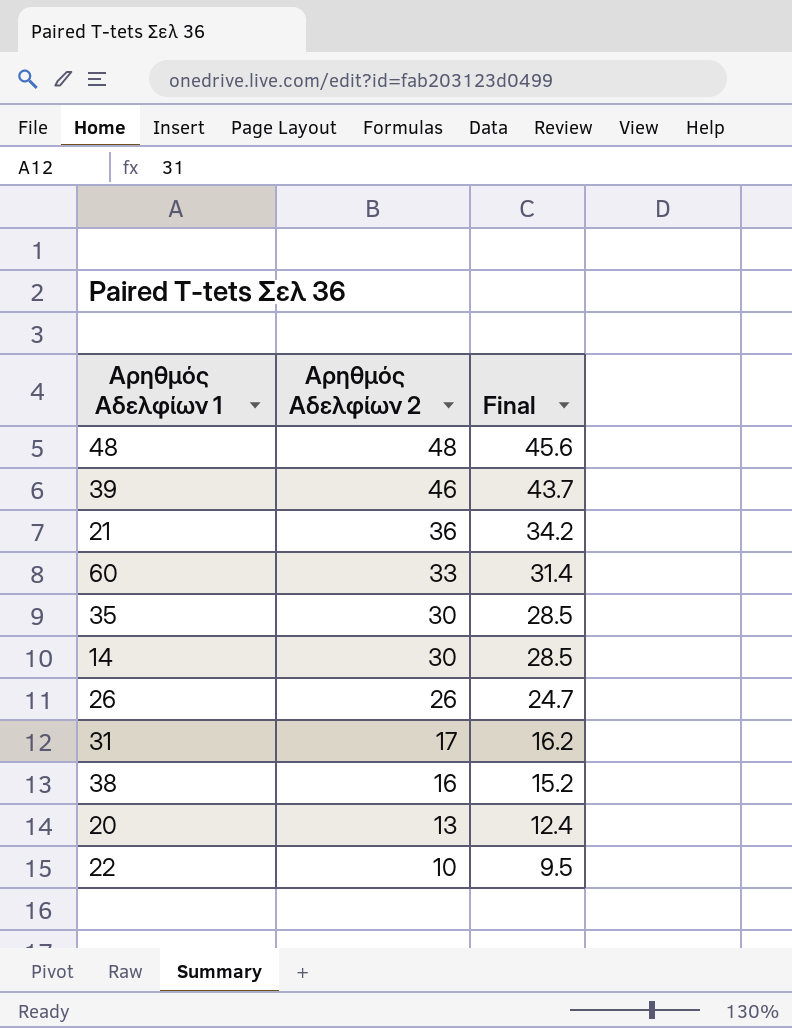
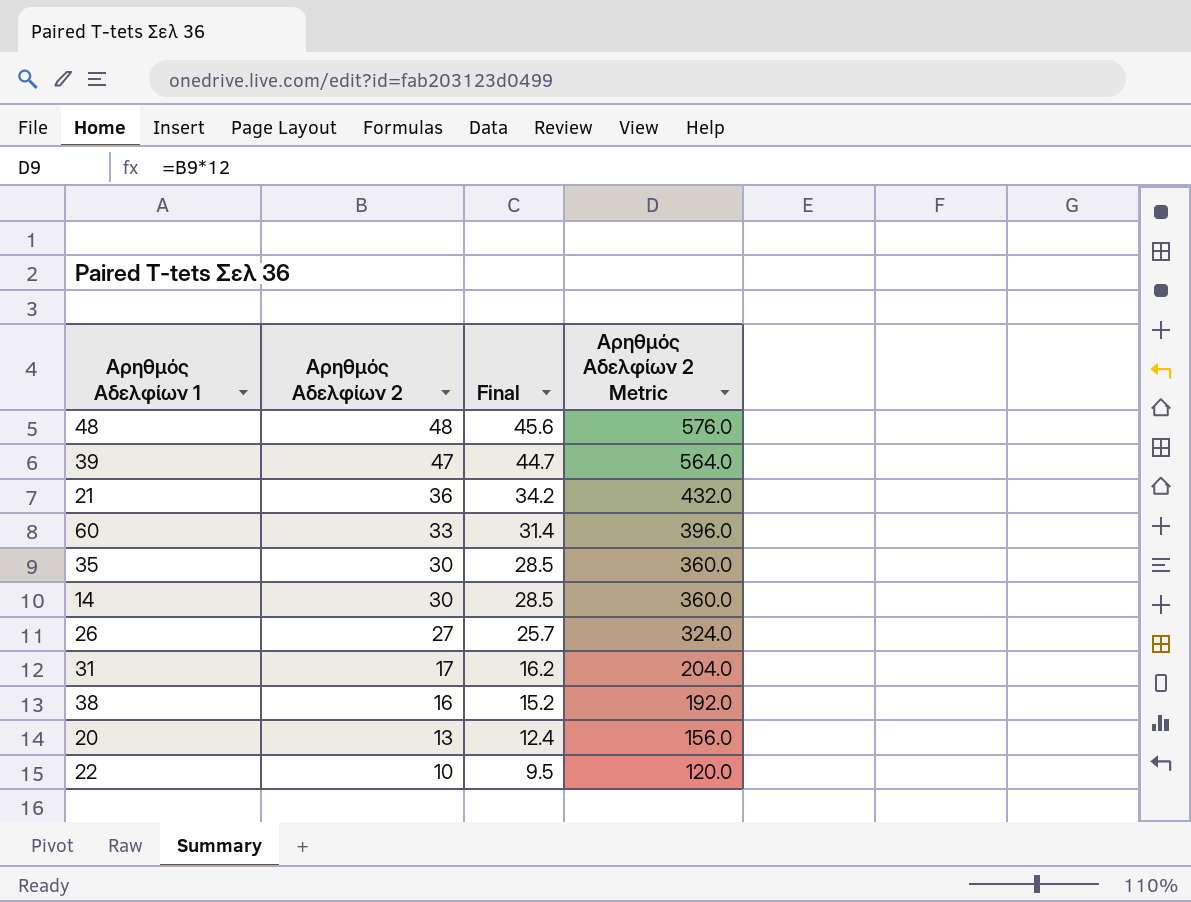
column Αρηθμός Αδελφίων 2 Metric | formula: none -> [Αρηθμός Αδελφίων 2] * 12
39 | Αρηθμός Αδελφίων 2: 46 -> 47
39 | Final: 43.7 -> 44.7
26 | Αρηθμός Αδελφίων 2: 26 -> 27
26 | Final: 24.7 -> 25.7

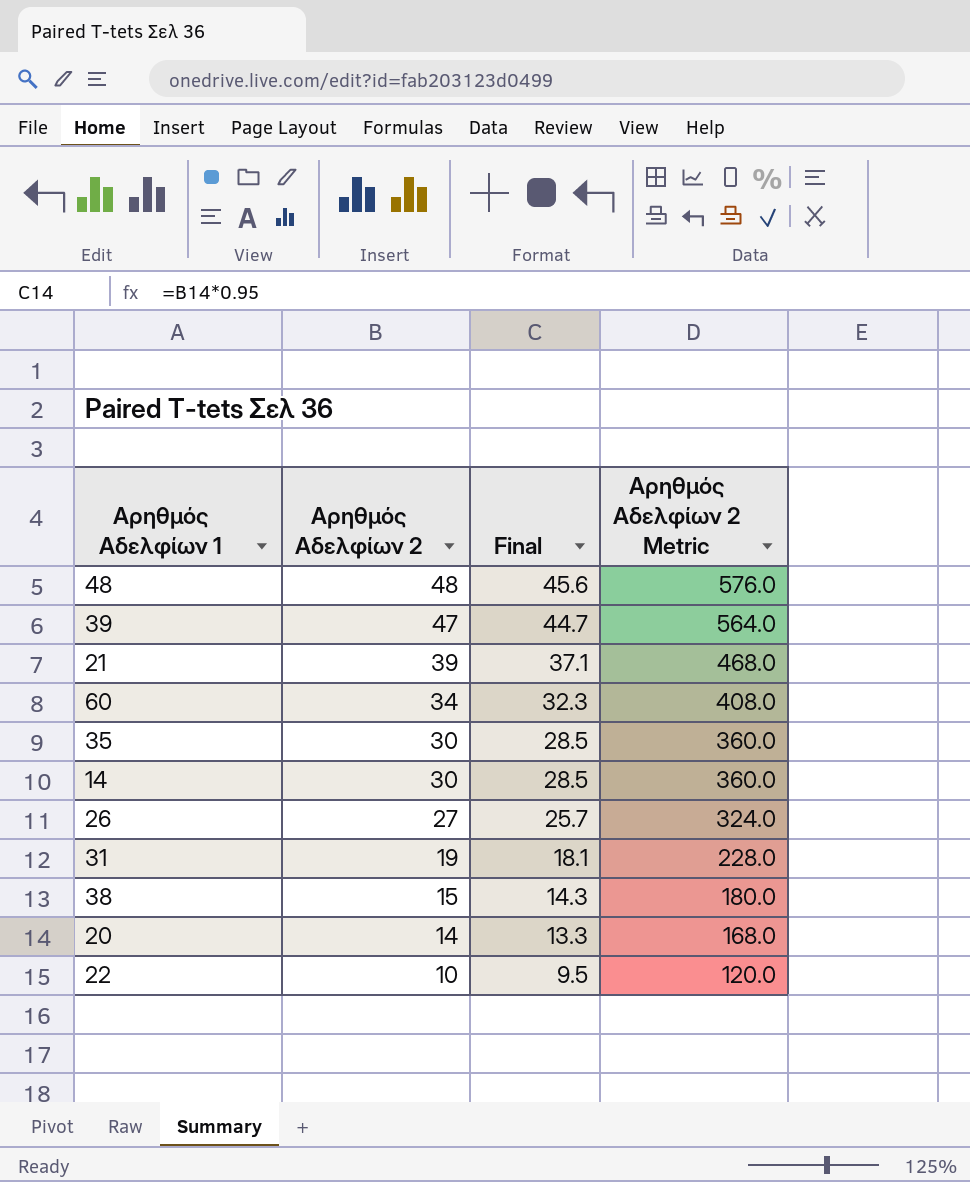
21 | Αρηθμός Αδελφίων 2: 36 -> 39
21 | Final: 34.2 -> 37.1
21 | Αρηθμός Αδελφίων 2 Metric: 432.0 -> 468.0
60 | Αρηθμός Αδελφίων 2: 33 -> 34
60 | Final: 31.4 -> 32.3
60 | Αρηθμός Αδελφίων 2 Metric: 396.0 -> 408.0
31 | Αρηθμός Αδελφίων 2: 17 -> 19
31 | Final: 16.2 -> 18.1
31 | Αρηθμός Αδελφίων 2 Metric: 204.0 -> 228.0
38 | Αρηθμός Αδελφίων 2: 16 -> 15
38 | Final: 15.2 -> 14.3
38 | Αρηθμός Αδελφίων 2 Metric: 192.0 -> 180.0
20 | Αρηθμός Αδελφίων 2: 13 -> 14
20 | Final: 12.4 -> 13.3
20 | Αρηθμός Αδελφίων 2 Metric: 156.0 -> 168.0

